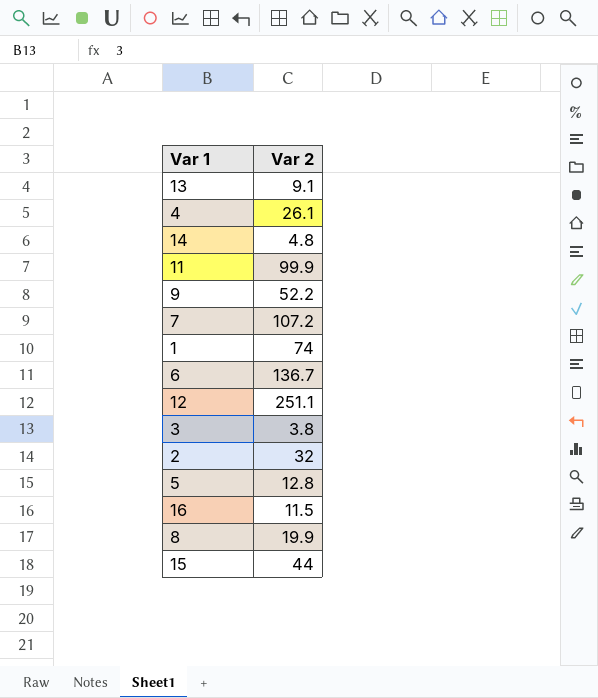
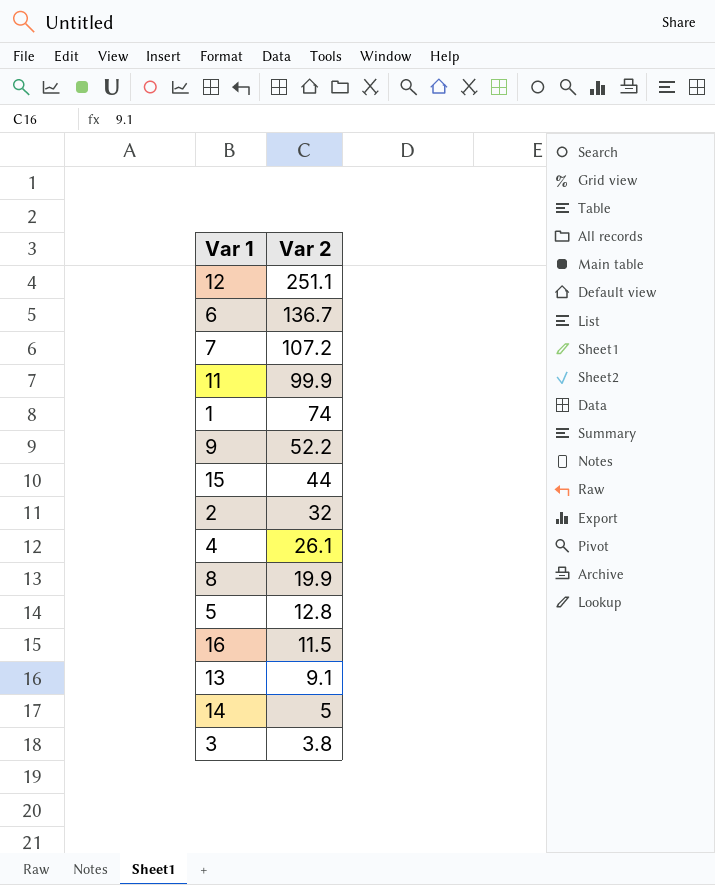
row order: none -> Var 2 descending
14 | Var 2: 4.8 -> 5

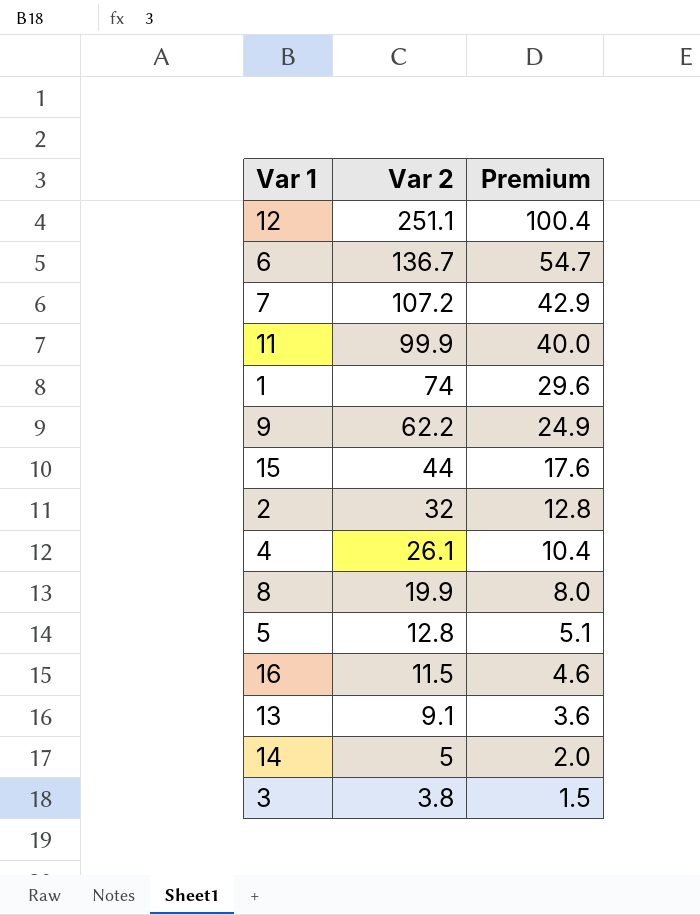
column Premium | formula: none -> [Var 2] * 0.4
9 | Var 2: 52.2 -> 62.2

